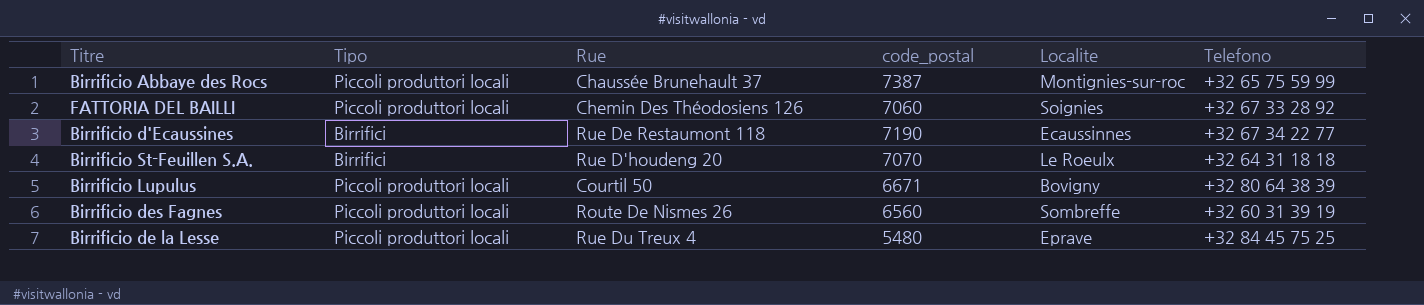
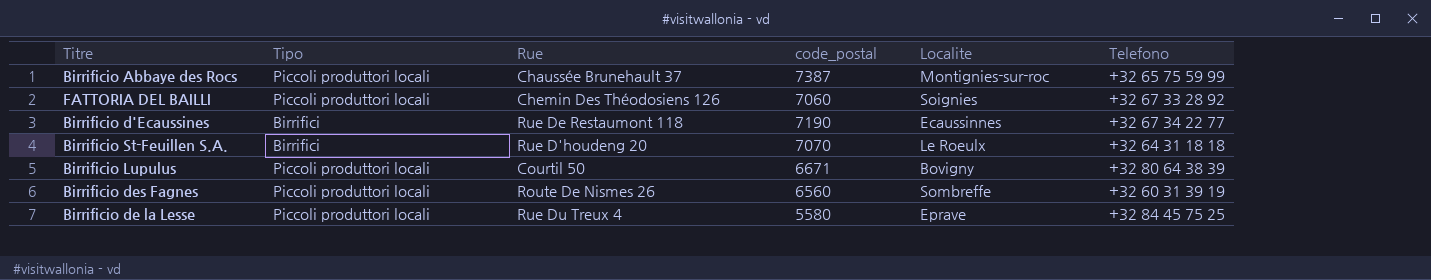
Birrificio de la Lesse | code_postal: 5480 -> 5580

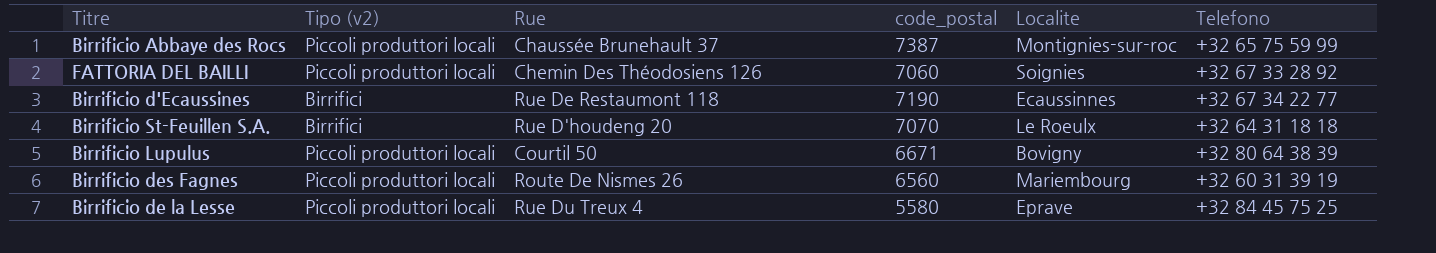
column name: Tipo -> Tipo (v2)
Birrificio des Fagnes | Localite: Sombreffe -> Mariembourg

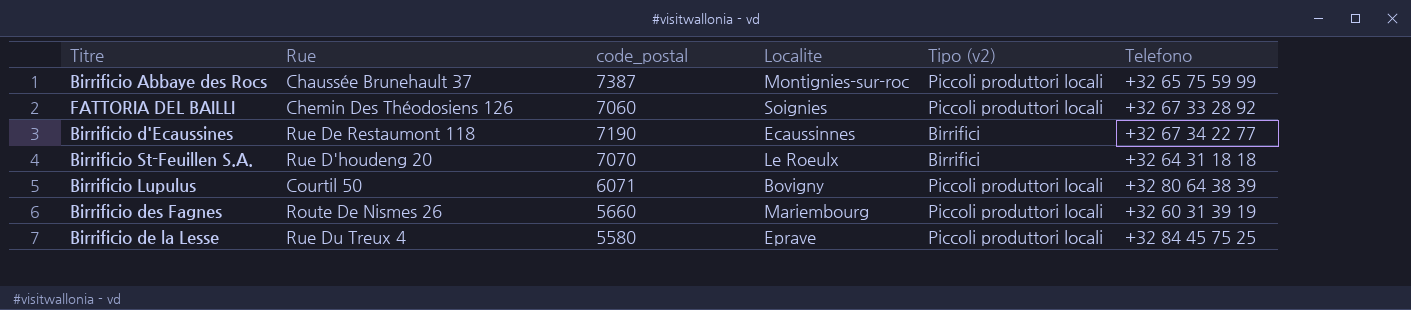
column Tipo (v2) | position: 2 -> 5
Birrificio Lupulus | code_postal: 6671 -> 6071
Birrificio des Fagnes | code_postal: 6560 -> 5660

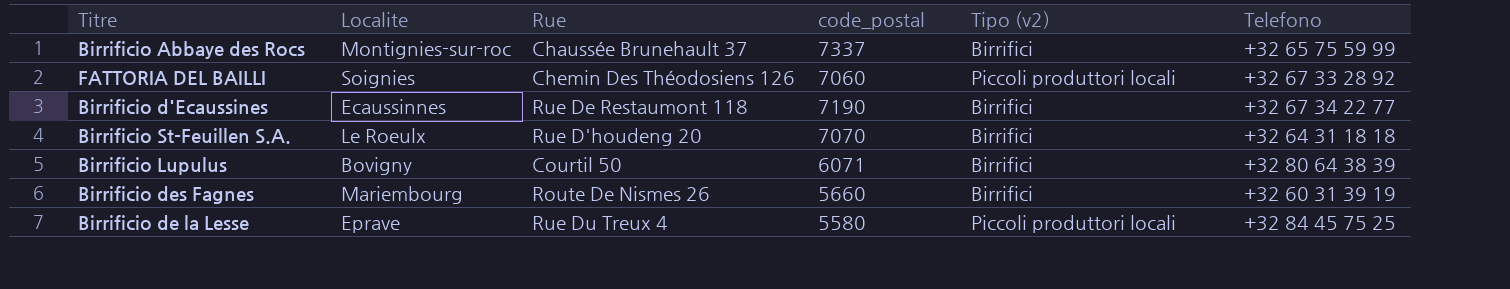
column Localite | position: 4 -> 2
Birrificio Abbaye des Rocs | code_postal: 7387 -> 7337
Birrificio Abbaye des Rocs | Tipo (v2): Piccoli produttori locali -> Birrifici
Birrificio Lupulus | Tipo (v2): Piccoli produttori locali -> Birrifici
Birrificio des Fagnes | Tipo (v2): Piccoli produttori locali -> Birrifici

